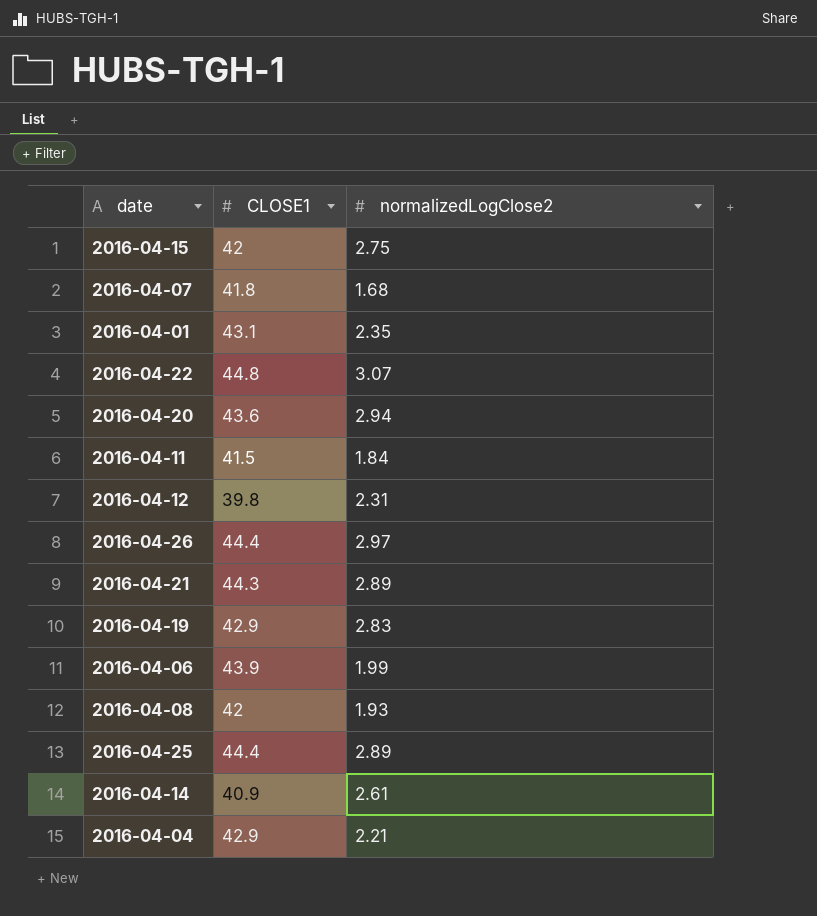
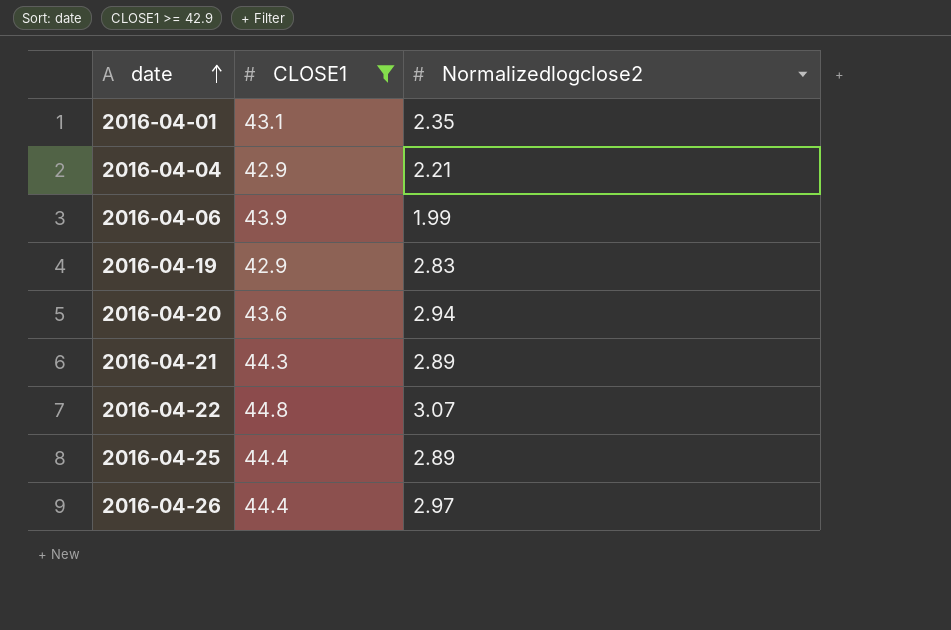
filter: none -> CLOSE1 >= 42.9
row order: none -> date ascending
column name: normalizedLogClose2 -> Normalizedlogclose2

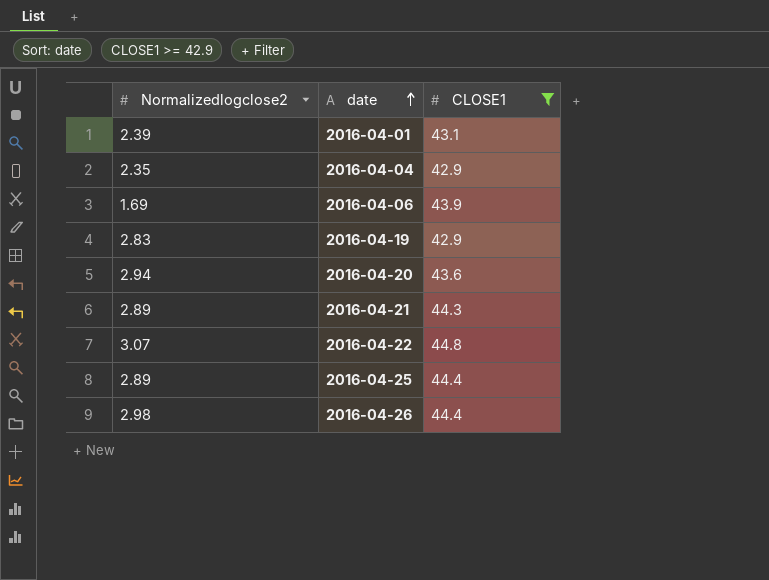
column Normalizedlogclose2 | position: 3 -> 1
2016-04-01 | Normalizedlogclose2: 2.35 -> 2.39
2016-04-04 | Normalizedlogclose2: 2.21 -> 2.35
2016-04-06 | Normalizedlogclose2: 1.99 -> 1.69
2016-04-26 | Normalizedlogclose2: 2.97 -> 2.98

